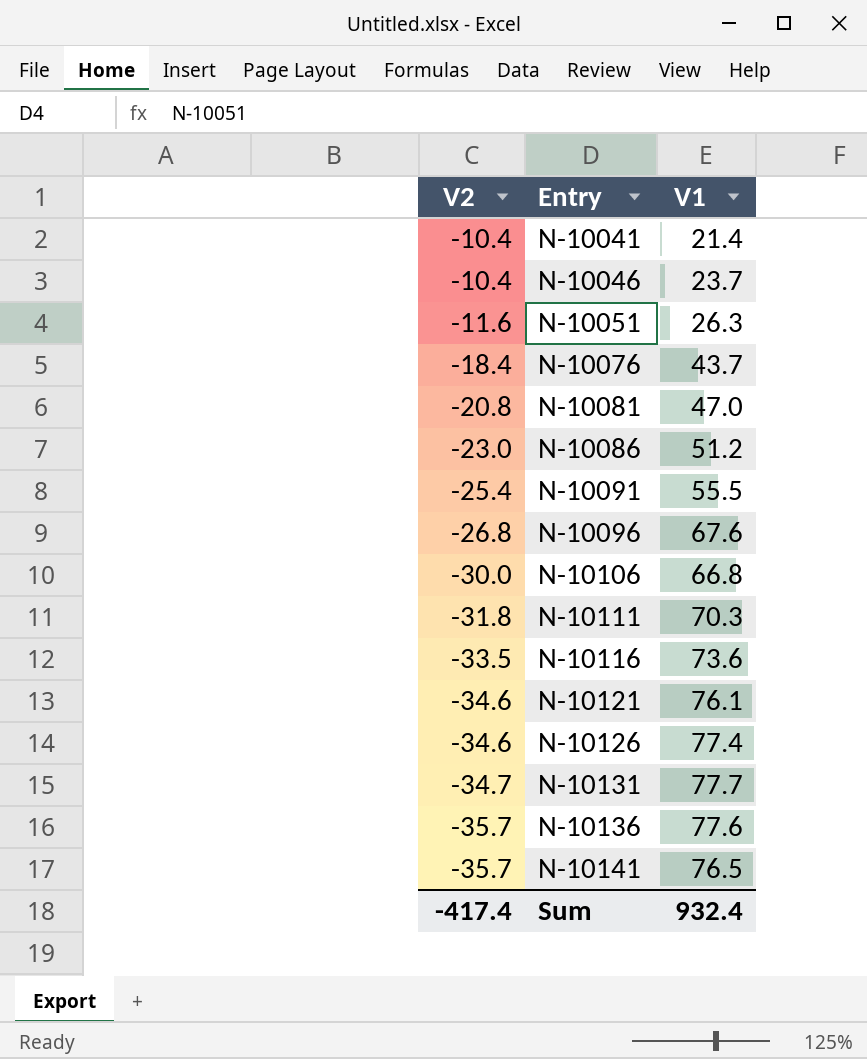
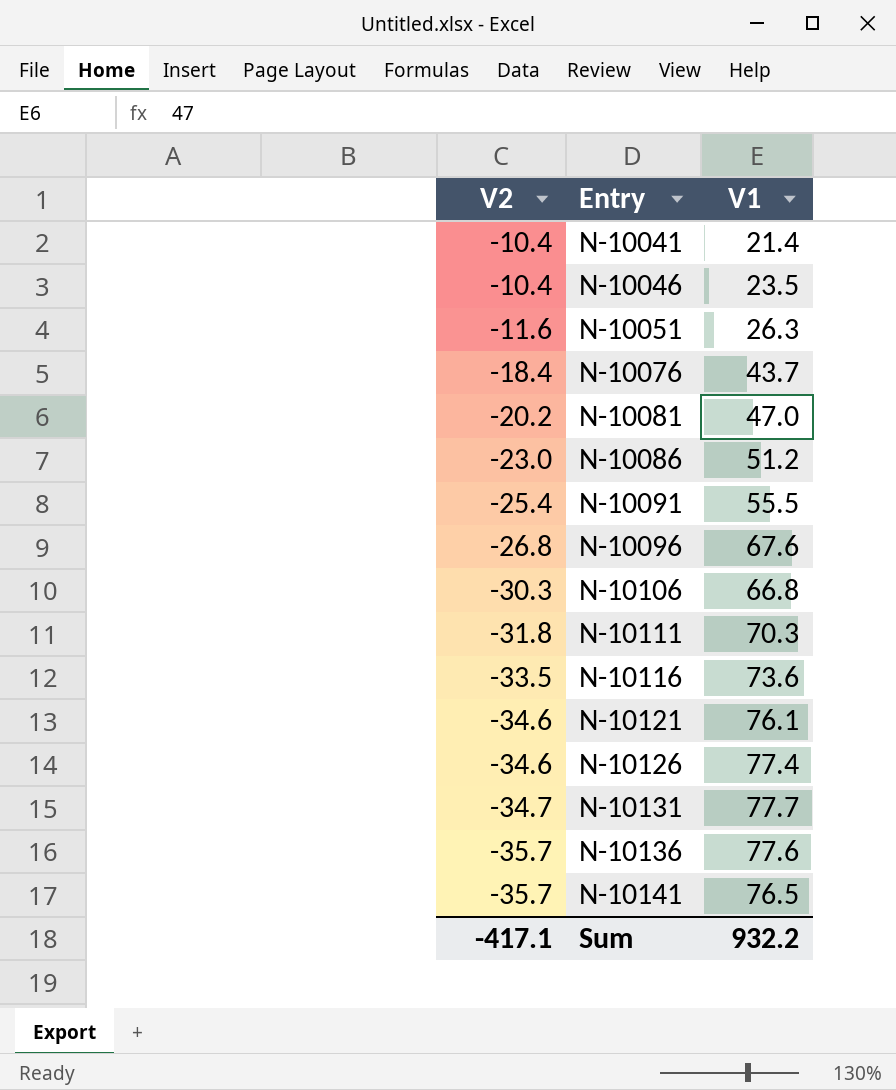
N-10046 | V1: 23.7 -> 23.5
N-10081 | V2: -20.8 -> -20.2
N-10106 | V2: -30.0 -> -30.3
Sum | V2: -417.4 -> -417.1
Sum | V1: 932.4 -> 932.2

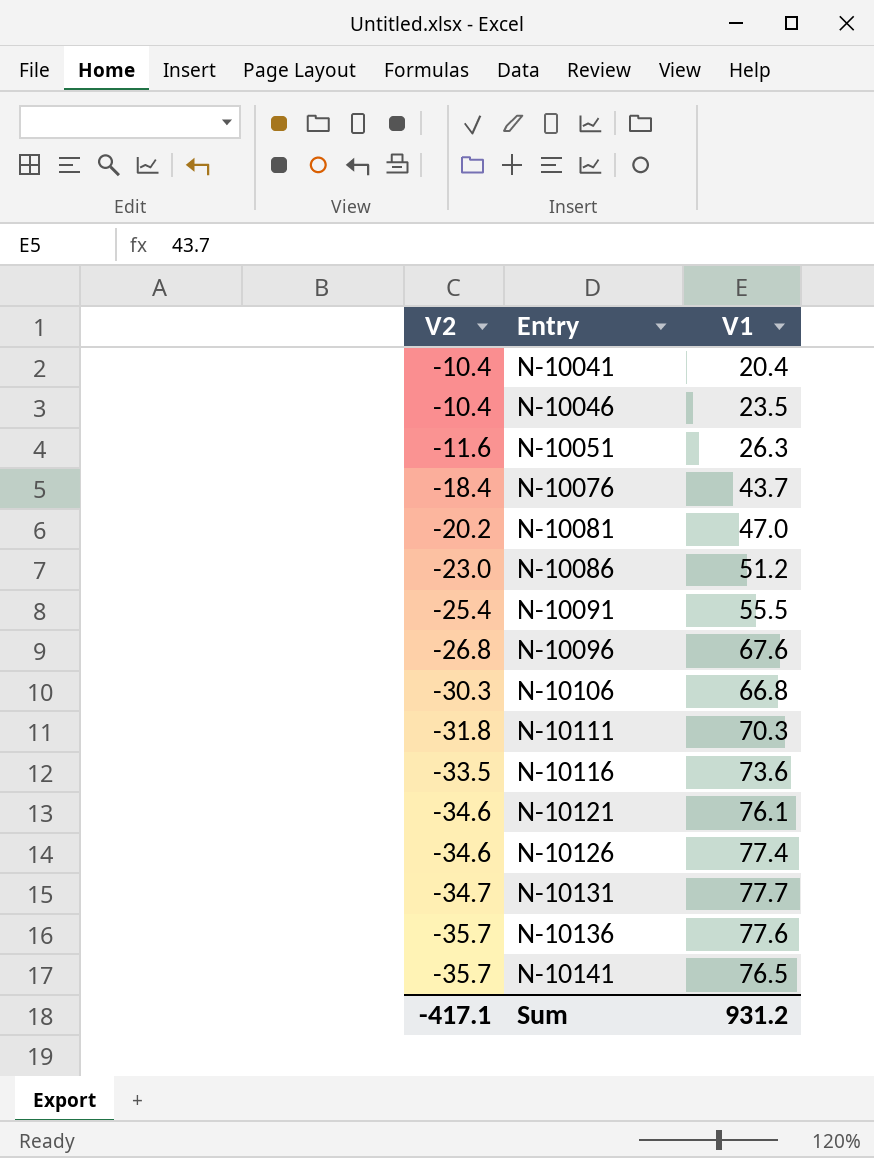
N-10041 | V1: 21.4 -> 20.4
Sum | V1: 932.2 -> 931.2

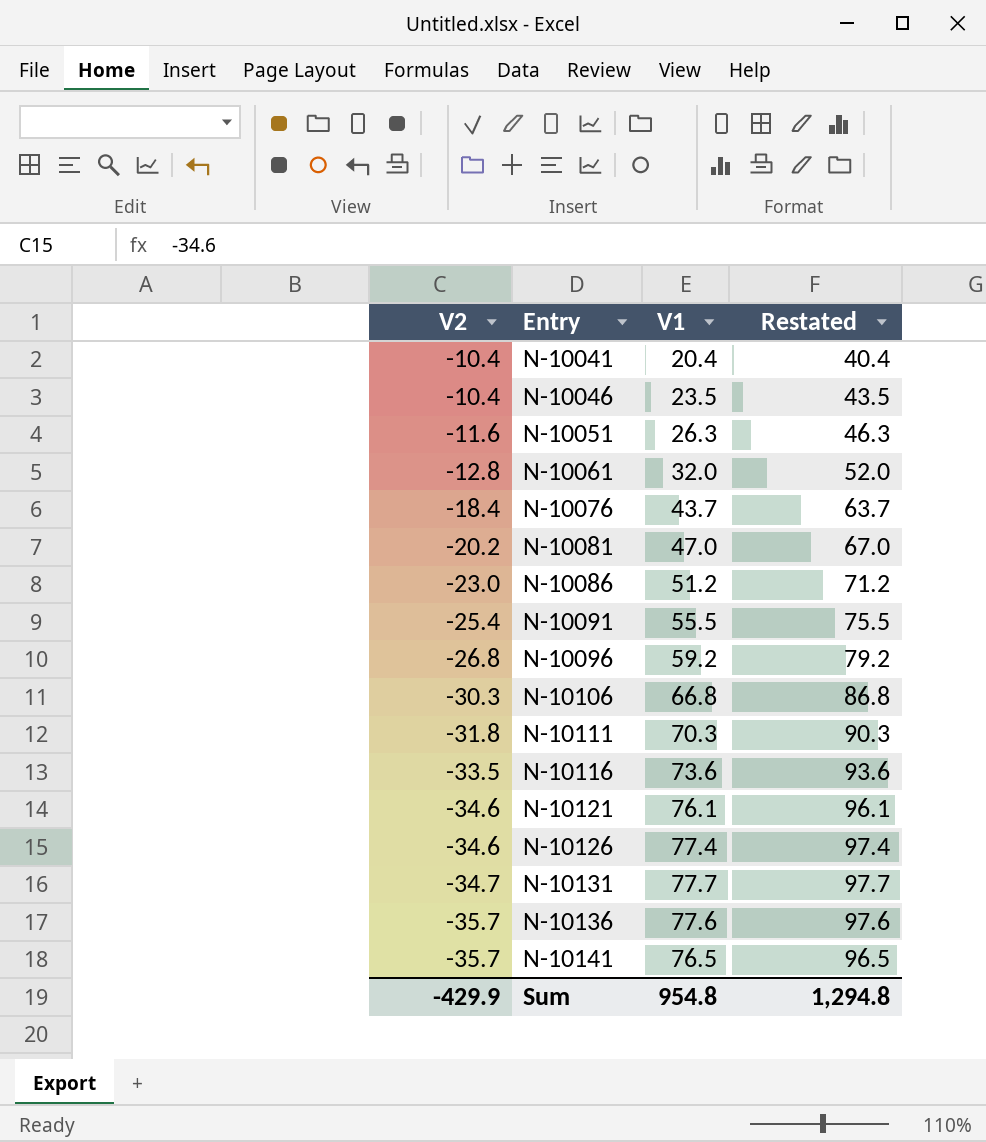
column Restated | formula: none -> [V1] + 20
row N-10061: none -> -12.8 | 32.0 | 52.0
N-10096 | V1: 67.6 -> 59.2
Sum | V2: -417.1 -> -429.9
Sum | V1: 931.2 -> 954.8

